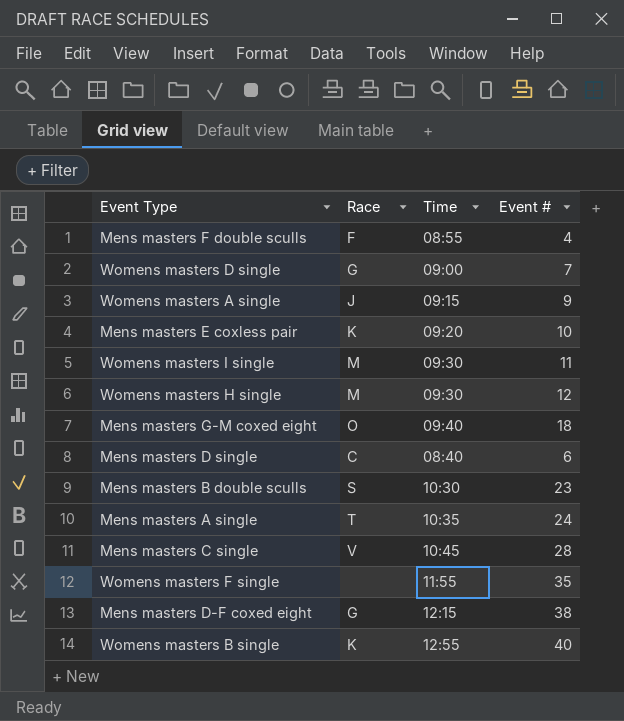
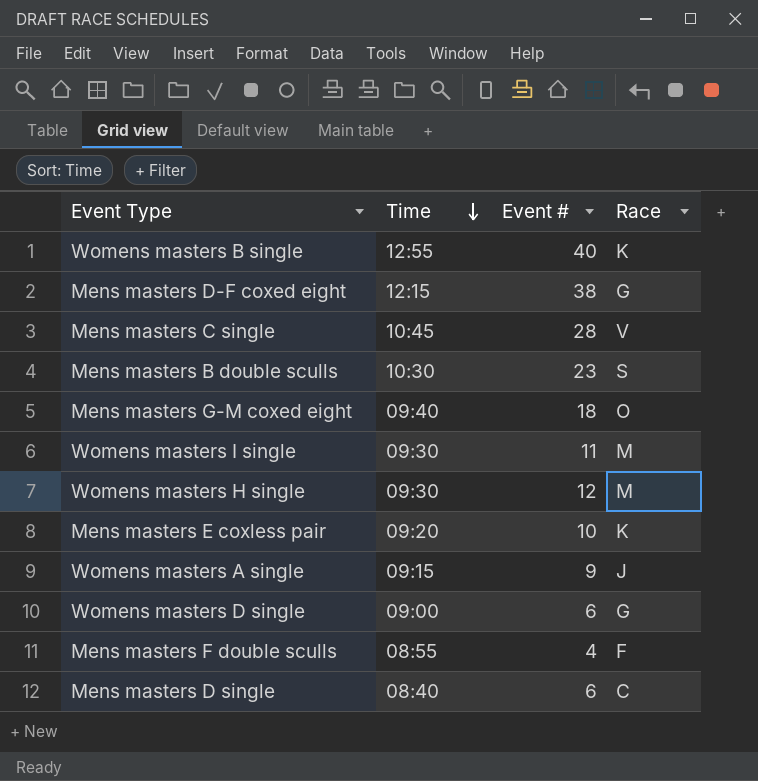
row order: none -> Time descending
column Race | position: 2 -> 4
row Mens masters A single: T | 10:35 | 24 -> none
row Womens masters F single: none | 11:55 | 35 -> none
Womens masters D single | Event #: 7 -> 6

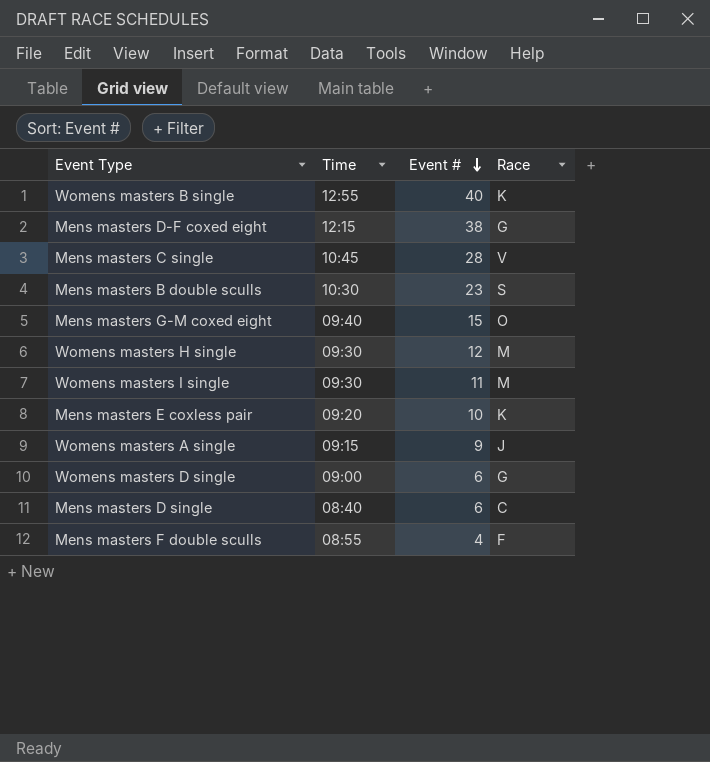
row order: Time descending -> Event # descending
Mens masters G-M coxed eight | Event #: 18 -> 15

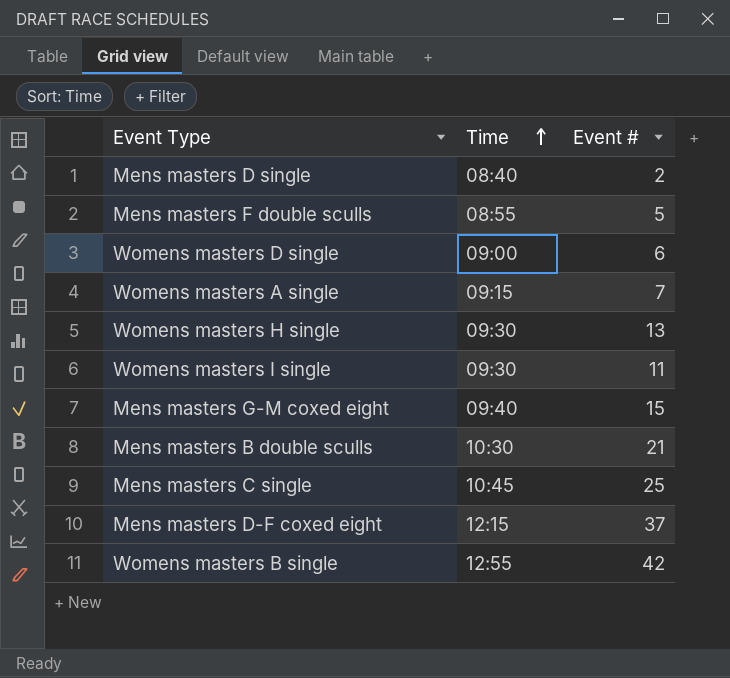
row order: Event # descending -> Time ascending
column Race | position: 4 -> none
row Mens masters E coxless pair: 09:20 | 10 | K -> none
Mens masters D single | Event #: 6 -> 2
Mens masters F double sculls | Event #: 4 -> 5
Womens masters A single | Event #: 9 -> 7
Womens masters H single | Event #: 12 -> 13
Mens masters B double sculls | Event #: 23 -> 21
Mens masters C single | Event #: 28 -> 25
Mens masters D-F coxed eight | Event #: 38 -> 37
Womens masters B single | Event #: 40 -> 42

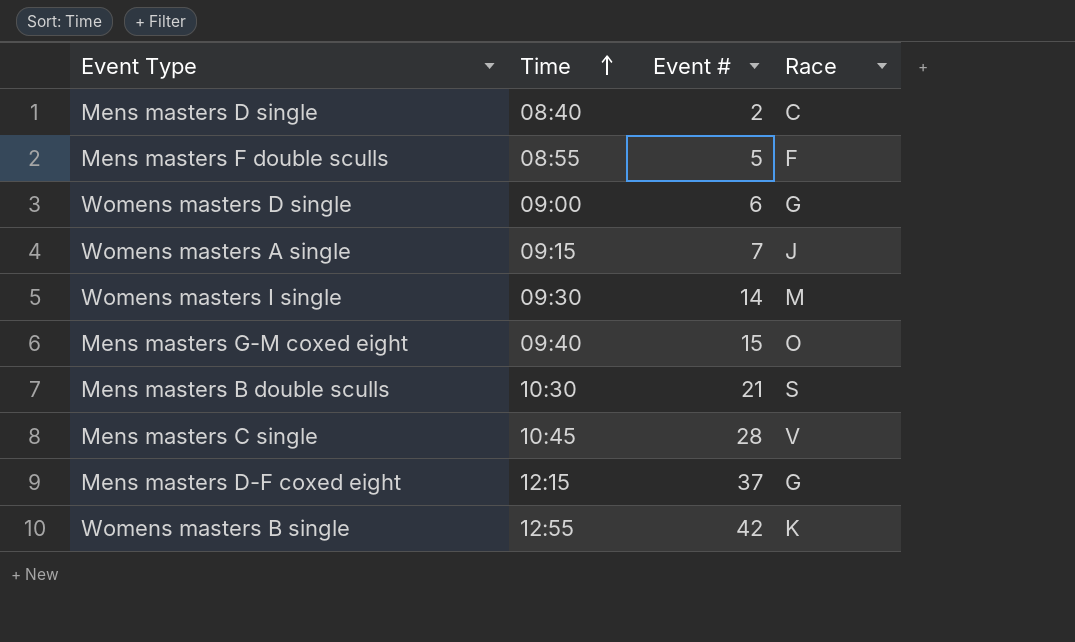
column Race | position: none -> 4
row Womens masters H single: 09:30 | 13 -> none
Womens masters I single | Event #: 11 -> 14
Mens masters C single | Event #: 25 -> 28

